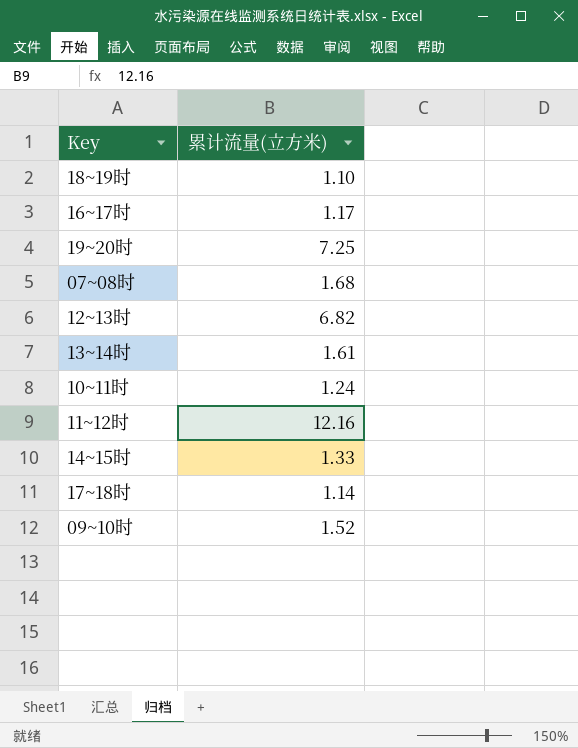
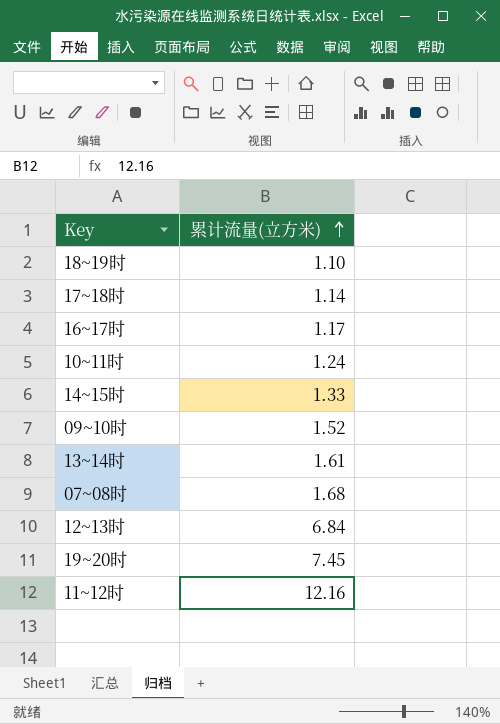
row order: none -> 累计流量(立方米) ascending
12~13时 | 累计流量(立方米): 6.82 -> 6.84
19~20时 | 累计流量(立方米): 7.25 -> 7.45

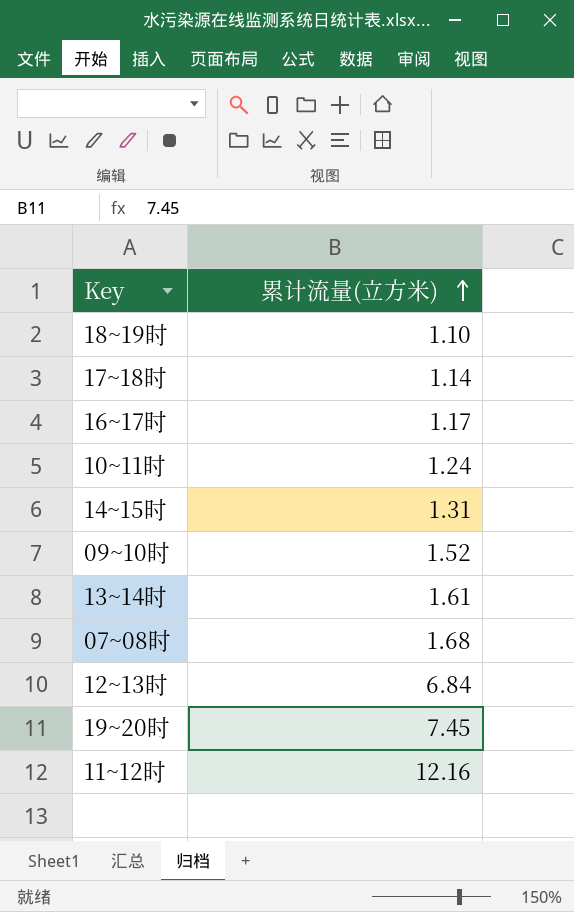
14~15时 | 累计流量(立方米): 1.33 -> 1.31

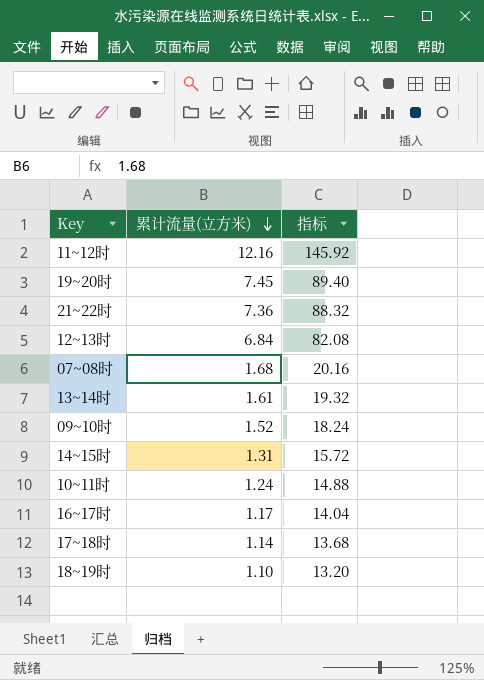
row order: 累计流量(立方米) ascending -> 累计流量(立方米) descending
column 指标 | formula: none -> [累计流量(立方米)] * 12
row 21~22时: none -> 7.36 | 88.32

